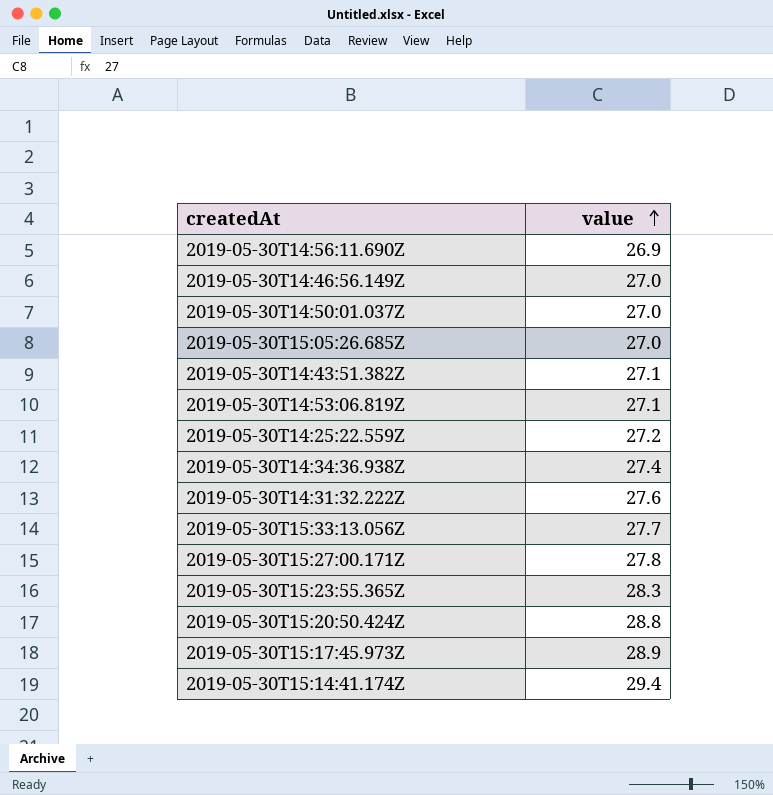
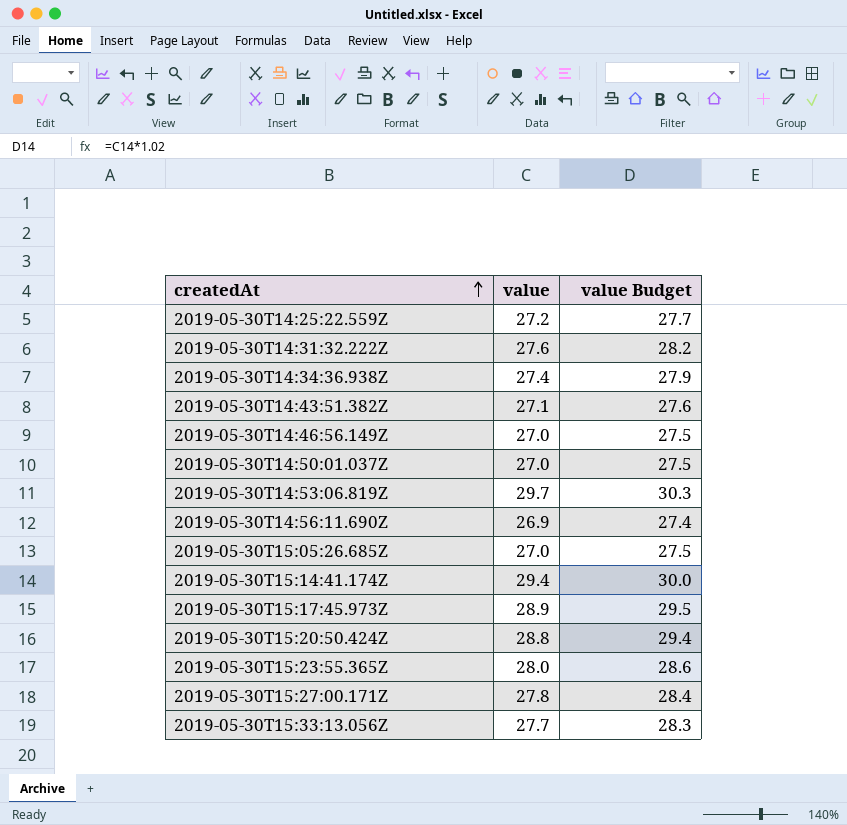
row order: value ascending -> createdAt ascending
column value Budget | formula: none -> [value] * 1.02
2019-05-30T14:53:06.819Z | value: 27.1 -> 29.7
2019-05-30T15:23:55.365Z | value: 28.3 -> 28.0

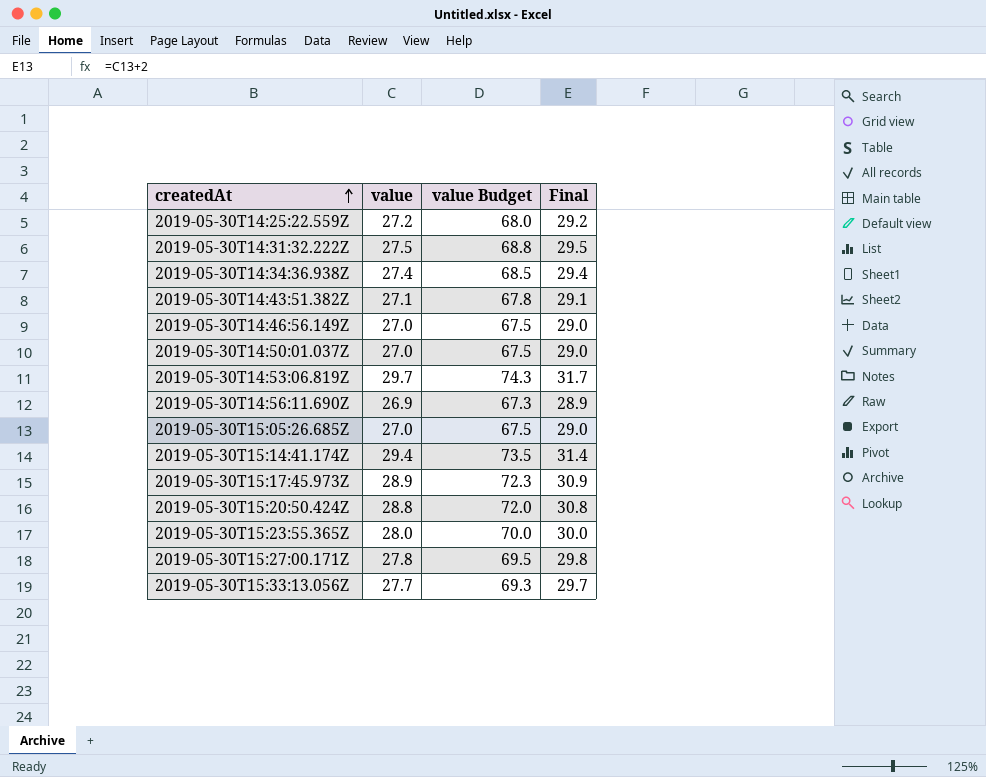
column value Budget | formula: [value] * 1.02 -> [value] * 2.5
column Final | formula: none -> [value] + 2
2019-05-30T14:31:32.222Z | value: 27.6 -> 27.5

